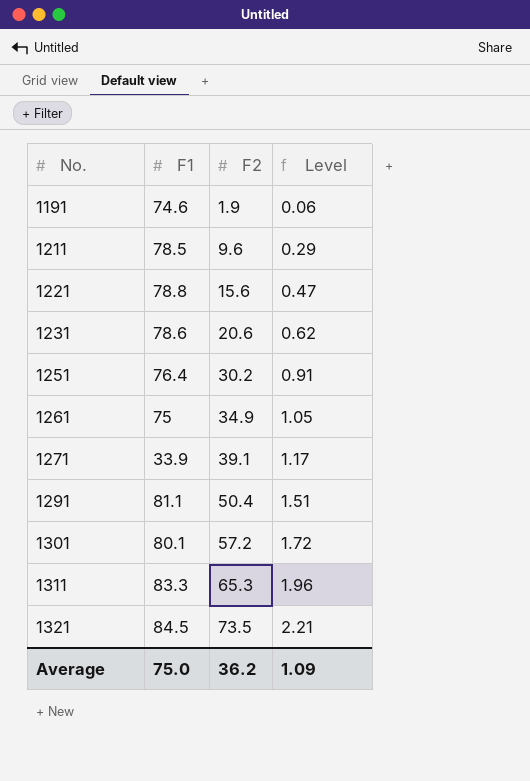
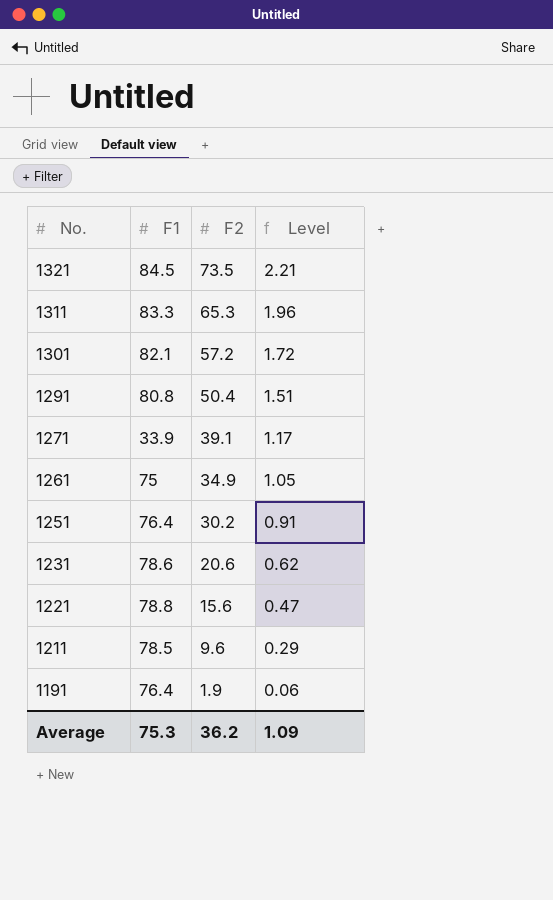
row order: No. ascending -> No. descending
1301 | F1: 80.1 -> 82.1
1291 | F1: 81.1 -> 80.8
1191 | F1: 74.6 -> 76.4
Average | F1: 75.0 -> 75.3

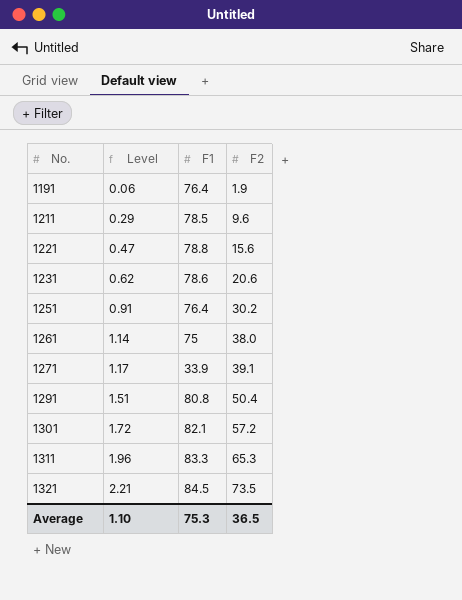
row order: No. descending -> No. ascending
column Level | position: 4 -> 2
1261 | Level: 1.05 -> 1.14
1261 | F2: 34.9 -> 38.0
Average | Level: 1.09 -> 1.10
Average | F2: 36.2 -> 36.5

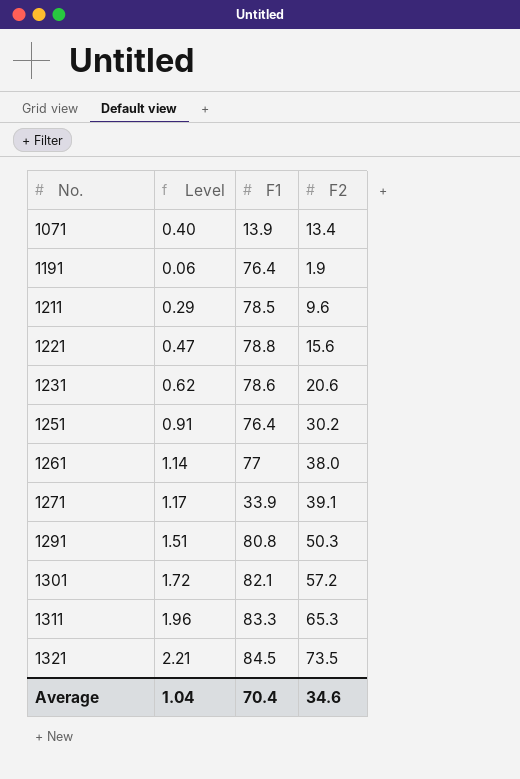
row 1071: none -> 0.40 | 13.9 | 13.4
1261 | F1: 75 -> 77
1291 | F2: 50.4 -> 50.3
Average | Level: 1.10 -> 1.04
Average | F1: 75.3 -> 70.4
Average | F2: 36.5 -> 34.6

